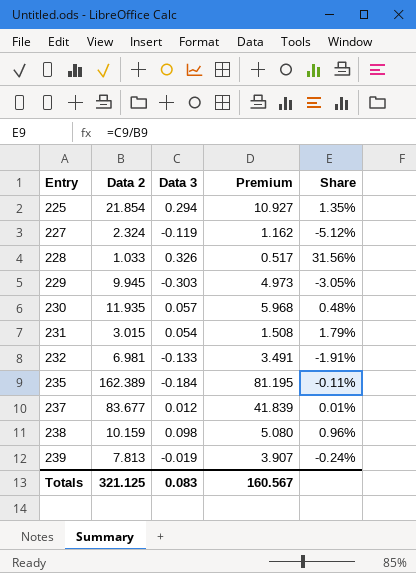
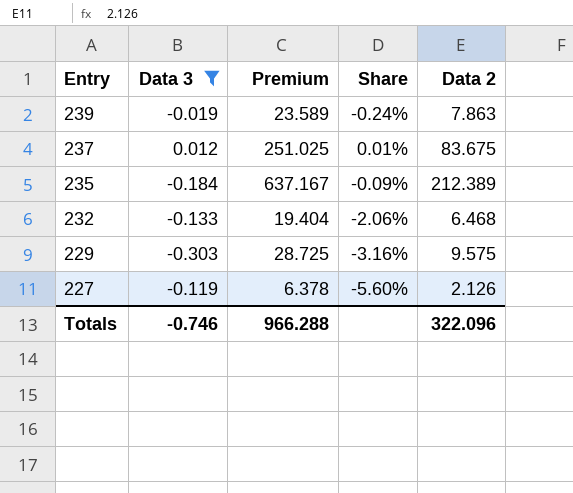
filter: none -> Data 3 <= 0.012
row order: Entry ascending -> Entry descending
column Premium | formula: [Data 2] * 0.5 -> [Data 2] * 3
column Data 2 | position: 2 -> 5
239 | Data 2: 7.813 -> 7.863
237 | Data 2: 83.677 -> 83.675
235 | Share: -0.11% -> -0.09%
235 | Data 2: 162.389 -> 212.389
232 | Share: -1.91% -> -2.06%
232 | Data 2: 6.981 -> 6.468
229 | Share: -3.05% -> -3.16%
229 | Data 2: 9.945 -> 9.575
227 | Share: -5.12% -> -5.60%
227 | Data 2: 2.324 -> 2.126
Totals | Data 3: 0.083 -> -0.746
Totals | Premium: 160.567 -> 966.288
Totals | Data 2: 321.125 -> 322.096

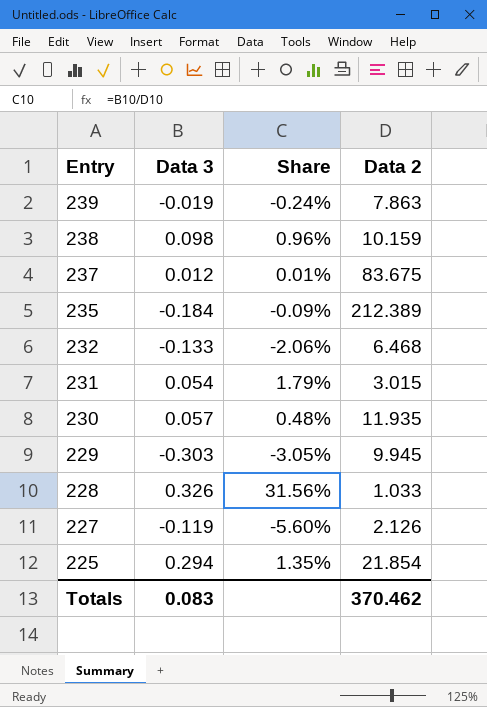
filter: Data 3 <= 0.012 -> none
column Premium | formula: [Data 2] * 3 -> none
229 | Share: -3.16% -> -3.05%
229 | Data 2: 9.575 -> 9.945
Totals | Data 3: -0.746 -> 0.083
Totals | Data 2: 322.096 -> 370.462

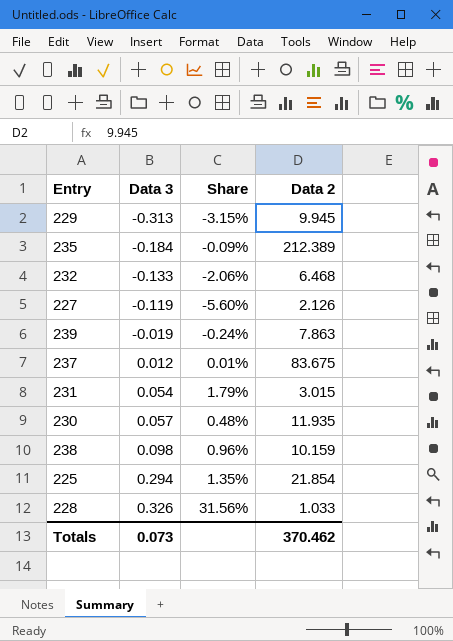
row order: Entry descending -> Data 3 ascending
229 | Data 3: -0.303 -> -0.313
229 | Share: -3.05% -> -3.15%
Totals | Data 3: 0.083 -> 0.073

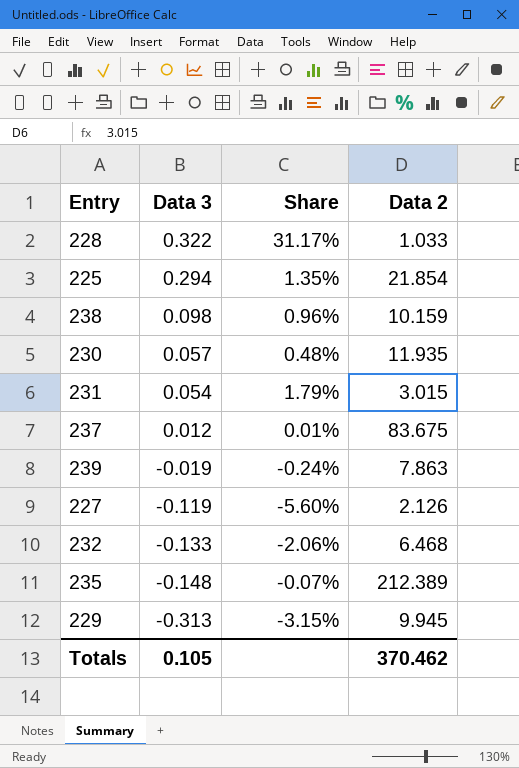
row order: Data 3 ascending -> Data 3 descending
228 | Data 3: 0.326 -> 0.322
228 | Share: 31.56% -> 31.17%
235 | Data 3: -0.184 -> -0.148
235 | Share: -0.09% -> -0.07%
Totals | Data 3: 0.073 -> 0.105

